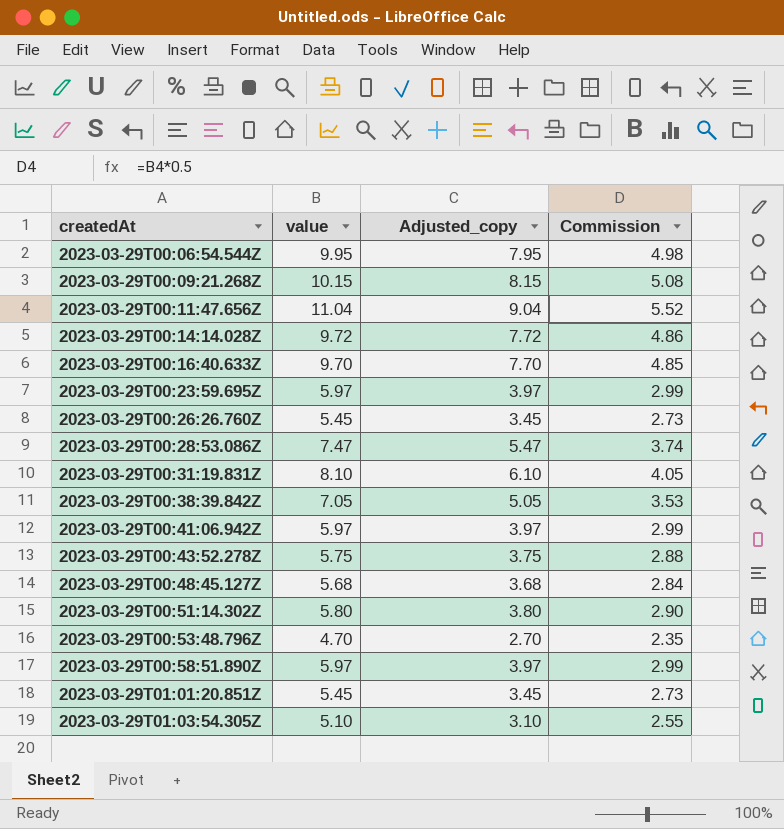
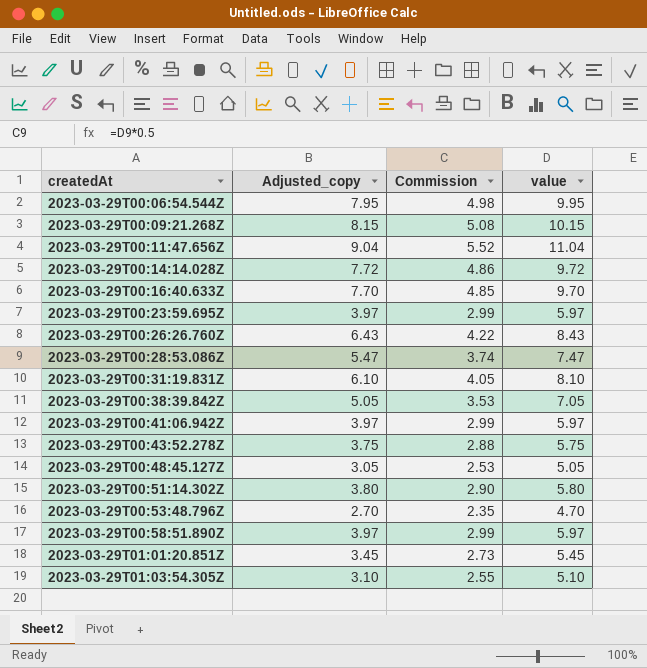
column value | position: 2 -> 4
2023-03-29T00:26:26.760Z | Adjusted_copy: 3.45 -> 6.43
2023-03-29T00:26:26.760Z | Commission: 2.73 -> 4.22
2023-03-29T00:26:26.760Z | value: 5.45 -> 8.43
2023-03-29T00:48:45.127Z | Adjusted_copy: 3.68 -> 3.05
2023-03-29T00:48:45.127Z | Commission: 2.84 -> 2.53
2023-03-29T00:48:45.127Z | value: 5.68 -> 5.05

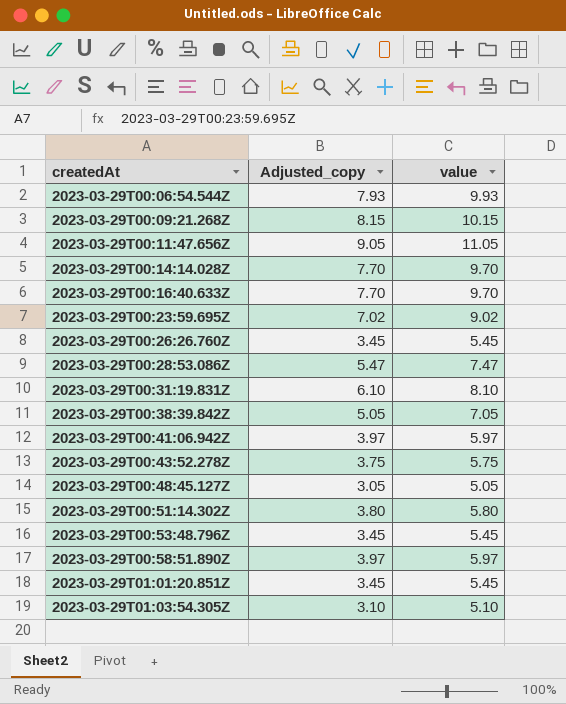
column Commission | formula: [value] * 0.5 -> none
2023-03-29T00:06:54.544Z | Adjusted_copy: 7.95 -> 7.93
2023-03-29T00:06:54.544Z | value: 9.95 -> 9.93
2023-03-29T00:11:47.656Z | Adjusted_copy: 9.04 -> 9.05
2023-03-29T00:11:47.656Z | value: 11.04 -> 11.05
2023-03-29T00:14:14.028Z | Adjusted_copy: 7.72 -> 7.70
2023-03-29T00:14:14.028Z | value: 9.72 -> 9.70
2023-03-29T00:23:59.695Z | Adjusted_copy: 3.97 -> 7.02
2023-03-29T00:23:59.695Z | value: 5.97 -> 9.02
2023-03-29T00:26:26.760Z | Adjusted_copy: 6.43 -> 3.45
2023-03-29T00:26:26.760Z | value: 8.43 -> 5.45
2023-03-29T00:53:48.796Z | Adjusted_copy: 2.70 -> 3.45
2023-03-29T00:53:48.796Z | value: 4.70 -> 5.45

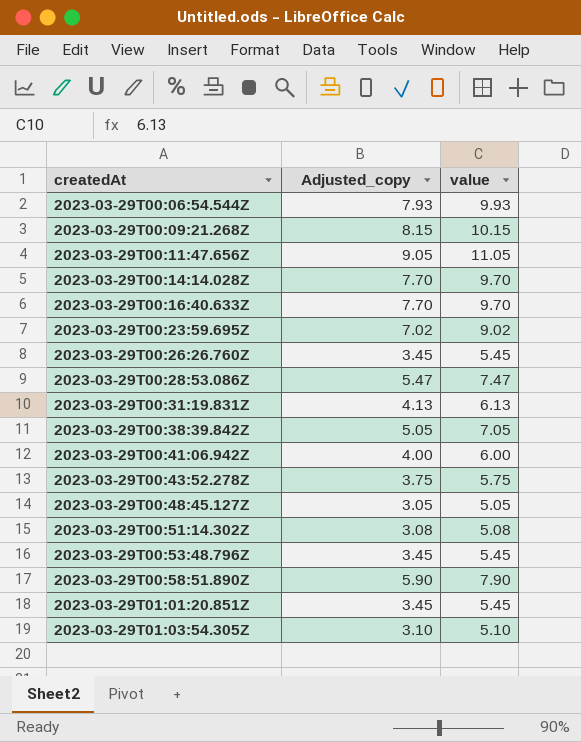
2023-03-29T00:31:19.831Z | Adjusted_copy: 6.10 -> 4.13
2023-03-29T00:31:19.831Z | value: 8.10 -> 6.13
2023-03-29T00:41:06.942Z | Adjusted_copy: 3.97 -> 4.00
2023-03-29T00:41:06.942Z | value: 5.97 -> 6.00
2023-03-29T00:51:14.302Z | Adjusted_copy: 3.80 -> 3.08
2023-03-29T00:51:14.302Z | value: 5.80 -> 5.08
2023-03-29T00:58:51.890Z | Adjusted_copy: 3.97 -> 5.90
2023-03-29T00:58:51.890Z | value: 5.97 -> 7.90

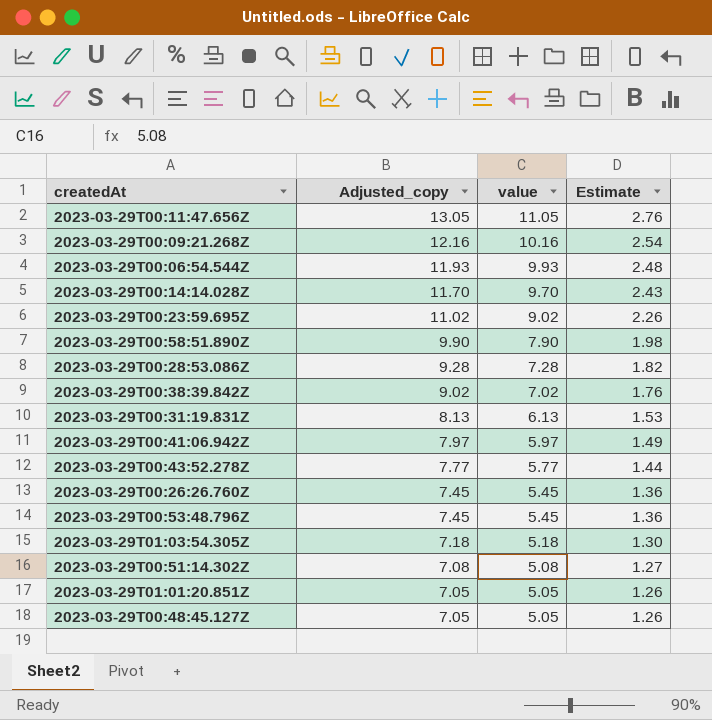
row order: createdAt ascending -> Adjusted_copy descending
column Adjusted_copy | formula: [value] - 2 -> [value] + 2
column Estimate | formula: none -> [value] * 0.25
row 2023-03-29T00:16:40.633Z: 7.70 | 9.70 -> none
2023-03-29T00:09:21.268Z | value: 10.15 -> 10.16
2023-03-29T00:28:53.086Z | value: 7.47 -> 7.28
2023-03-29T00:38:39.842Z | value: 7.05 -> 7.02
2023-03-29T00:41:06.942Z | value: 6.00 -> 5.97
2023-03-29T00:43:52.278Z | value: 5.75 -> 5.77
2023-03-29T01:03:54.305Z | value: 5.10 -> 5.18
2023-03-29T01:01:20.851Z | value: 5.45 -> 5.05

